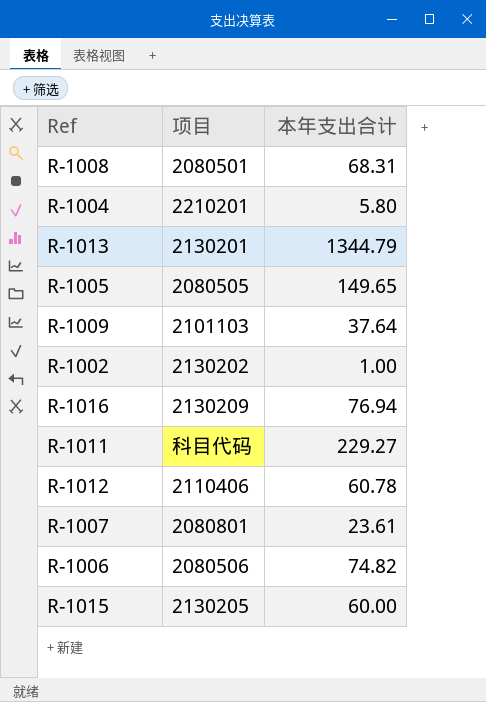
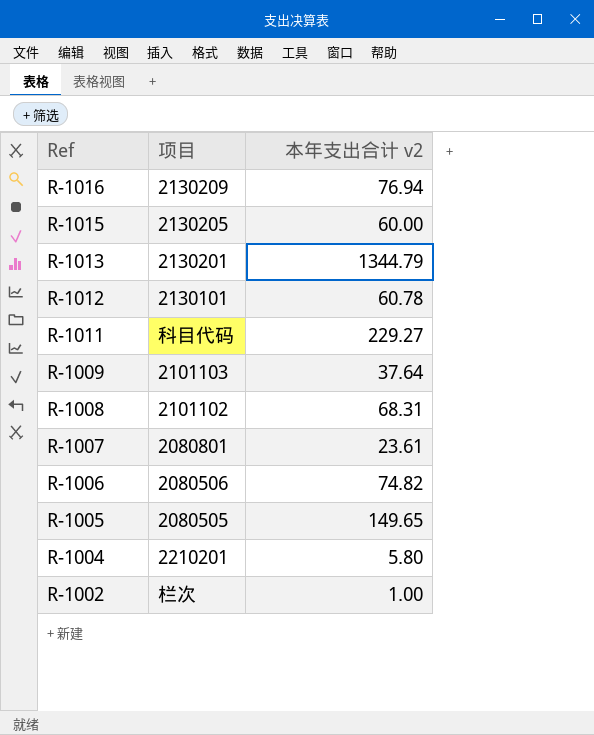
row order: none -> Ref descending
column name: 本年支出合计 -> 本年支出合计 v2
R-1012 | 项目: 2110406 -> 2130101
R-1008 | 项目: 2080501 -> 2101102
R-1002 | 项目: 2130202 -> 栏次

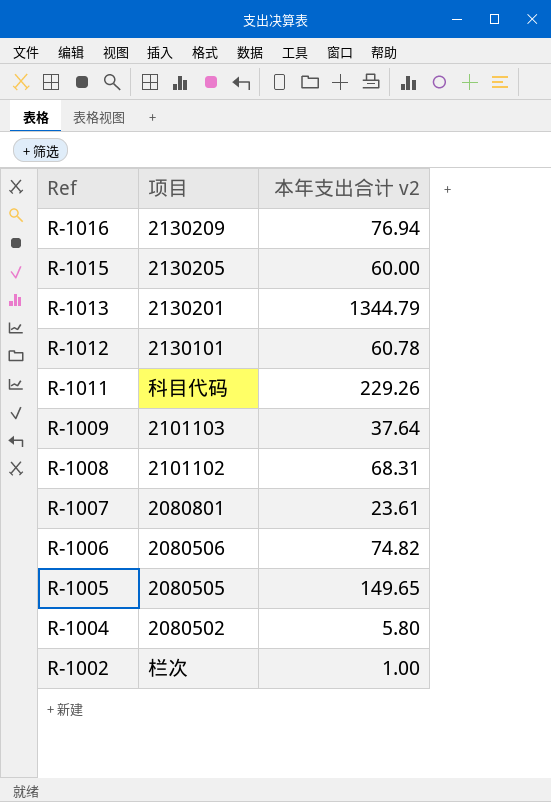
R-1011 | 本年支出合计 v2: 229.27 -> 229.26
R-1004 | 项目: 2210201 -> 2080502

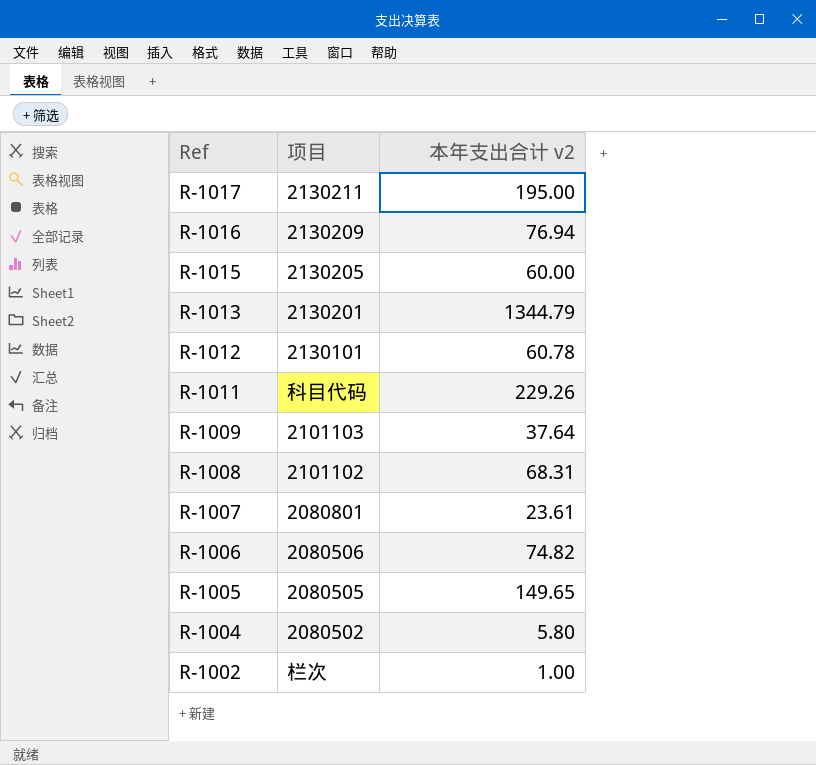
row R-1017: none -> 2130211 | 195.00

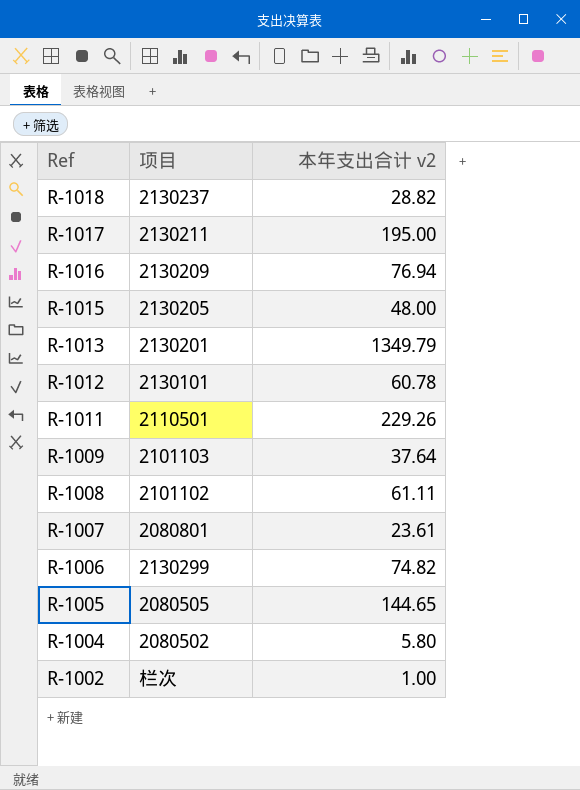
row R-1018: none -> 2130237 | 28.82
R-1015 | 本年支出合计 v2: 60.00 -> 48.00
R-1013 | 本年支出合计 v2: 1344.79 -> 1349.79
R-1011 | 项目: 科目代码 -> 2110501
R-1008 | 本年支出合计 v2: 68.31 -> 61.11
R-1006 | 项目: 2080506 -> 2130299
R-1005 | 本年支出合计 v2: 149.65 -> 144.65

